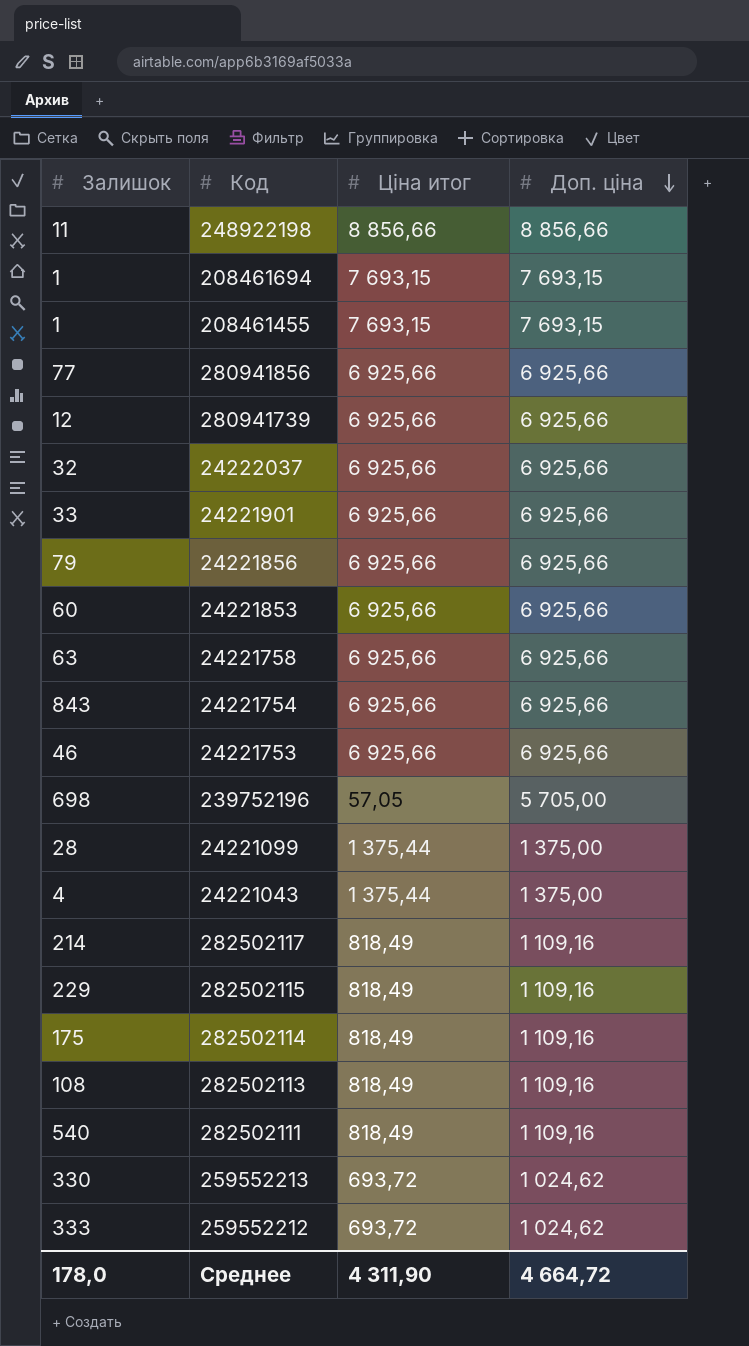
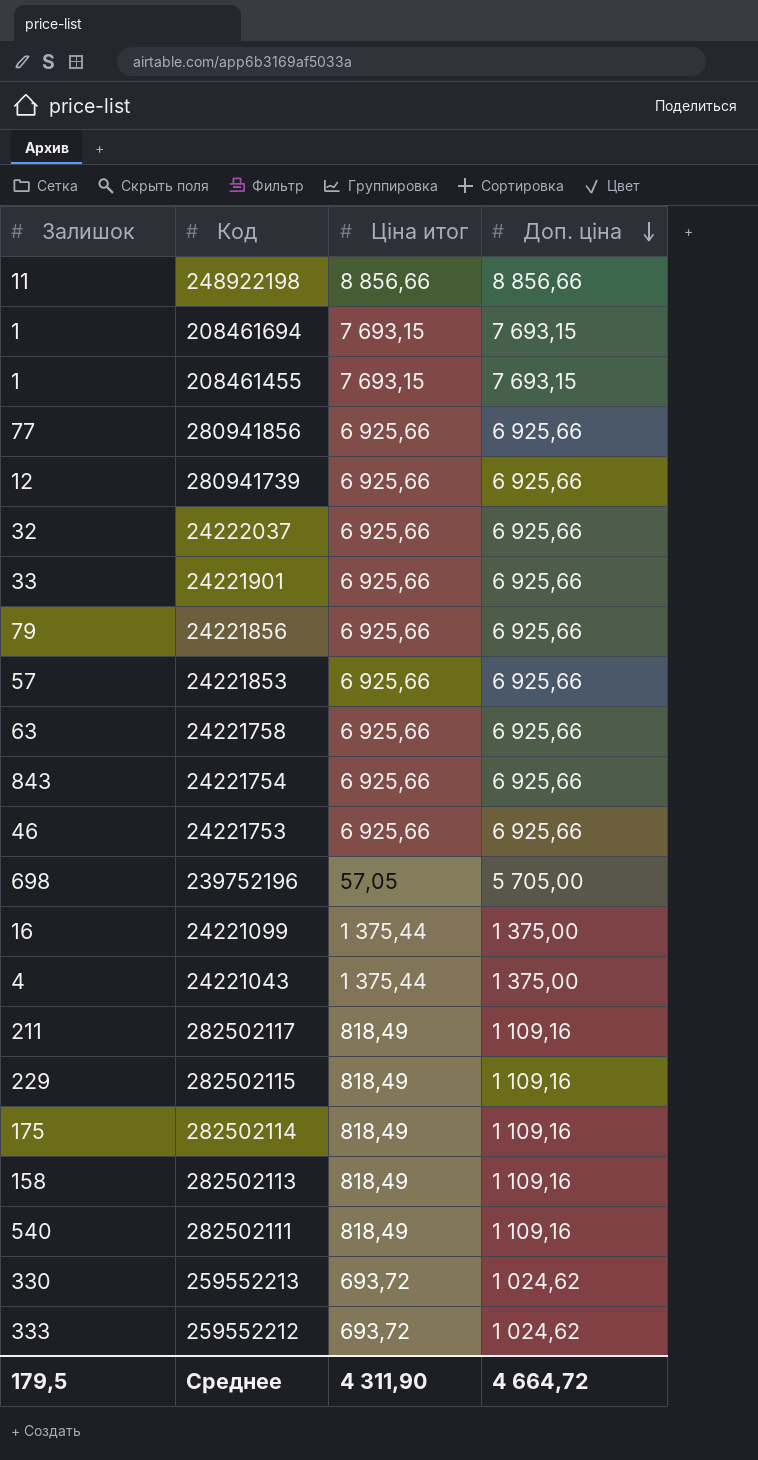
24221853 | Залишок: 60 -> 57
24221099 | Залишок: 28 -> 16
282502117 | Залишок: 214 -> 211
282502113 | Залишок: 108 -> 158
Среднее | Залишок: 178,0 -> 179,5

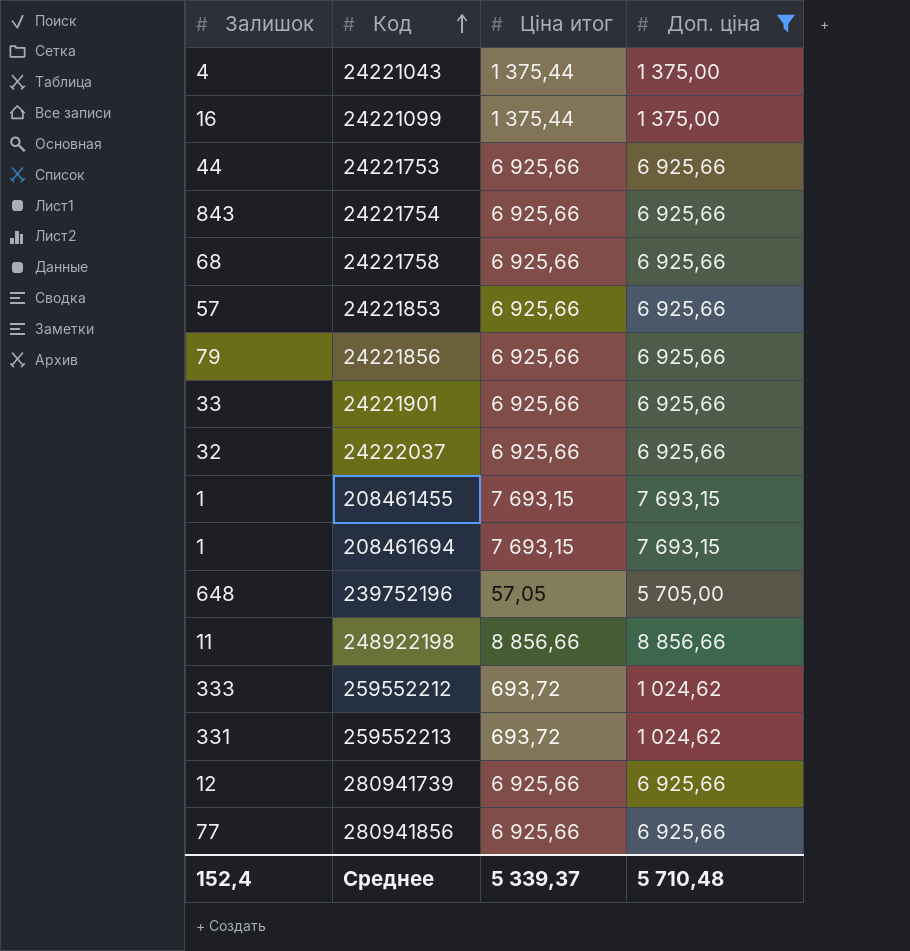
filter: none -> Доп. ціна != 1 109,16
row order: Доп. ціна descending -> Код ascending
24221753 | Залишок: 46 -> 44
24221758 | Залишок: 63 -> 68
239752196 | Залишок: 698 -> 648
259552213 | Залишок: 330 -> 331
Среднее | Залишок: 179,5 -> 152,4
Среднее | Ціна итог: 4 311,90 -> 5 339,37
Среднее | Доп. ціна: 4 664,72 -> 5 710,48

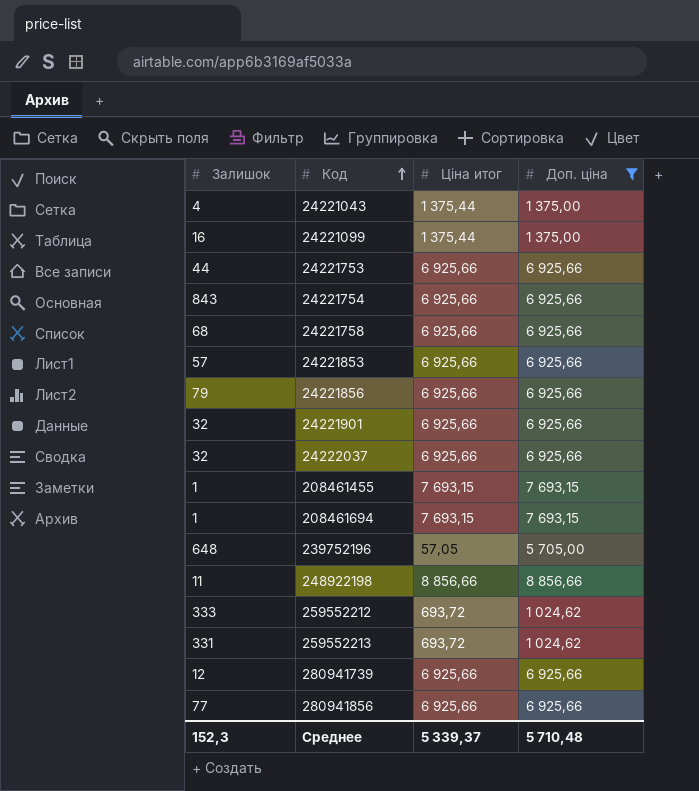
24221901 | Залишок: 33 -> 32
Среднее | Залишок: 152,4 -> 152,3

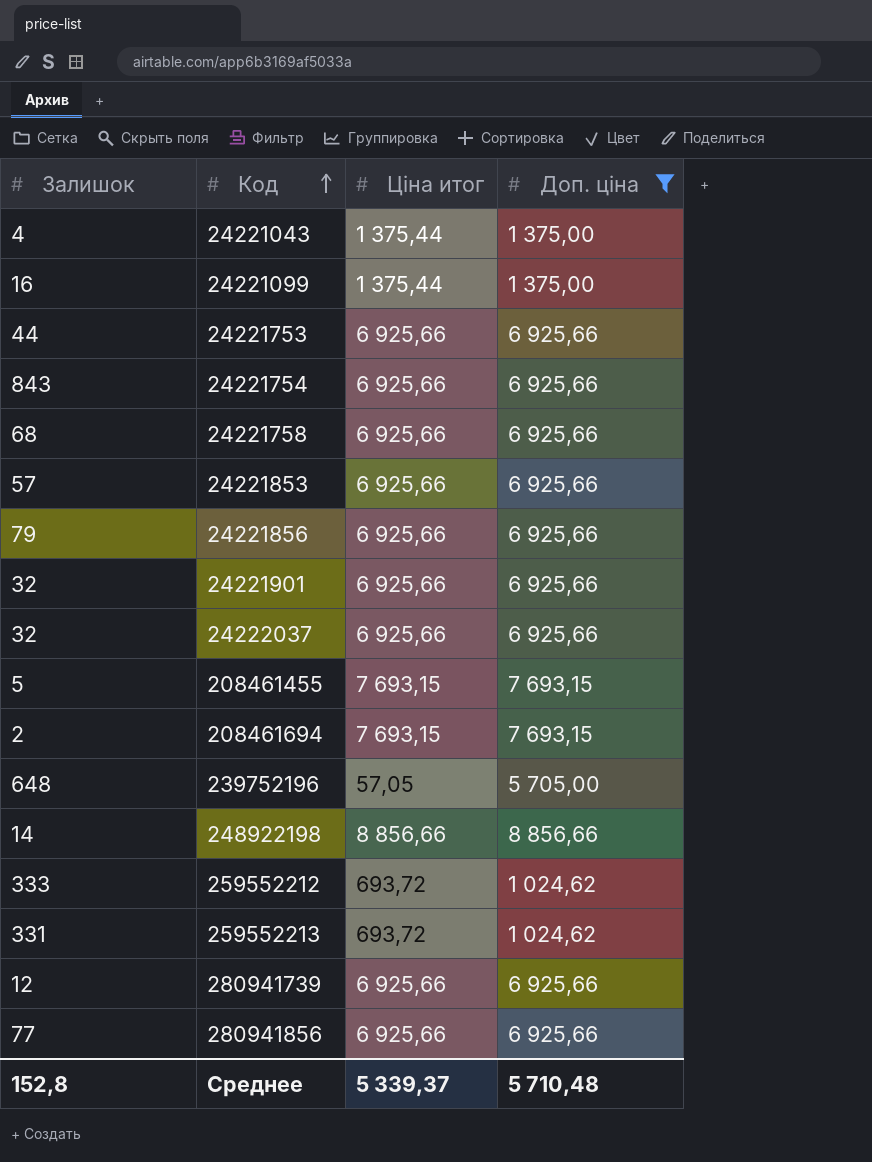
208461455 | Залишок: 1 -> 5
208461694 | Залишок: 1 -> 2
248922198 | Залишок: 11 -> 14
Среднее | Залишок: 152,3 -> 152,8

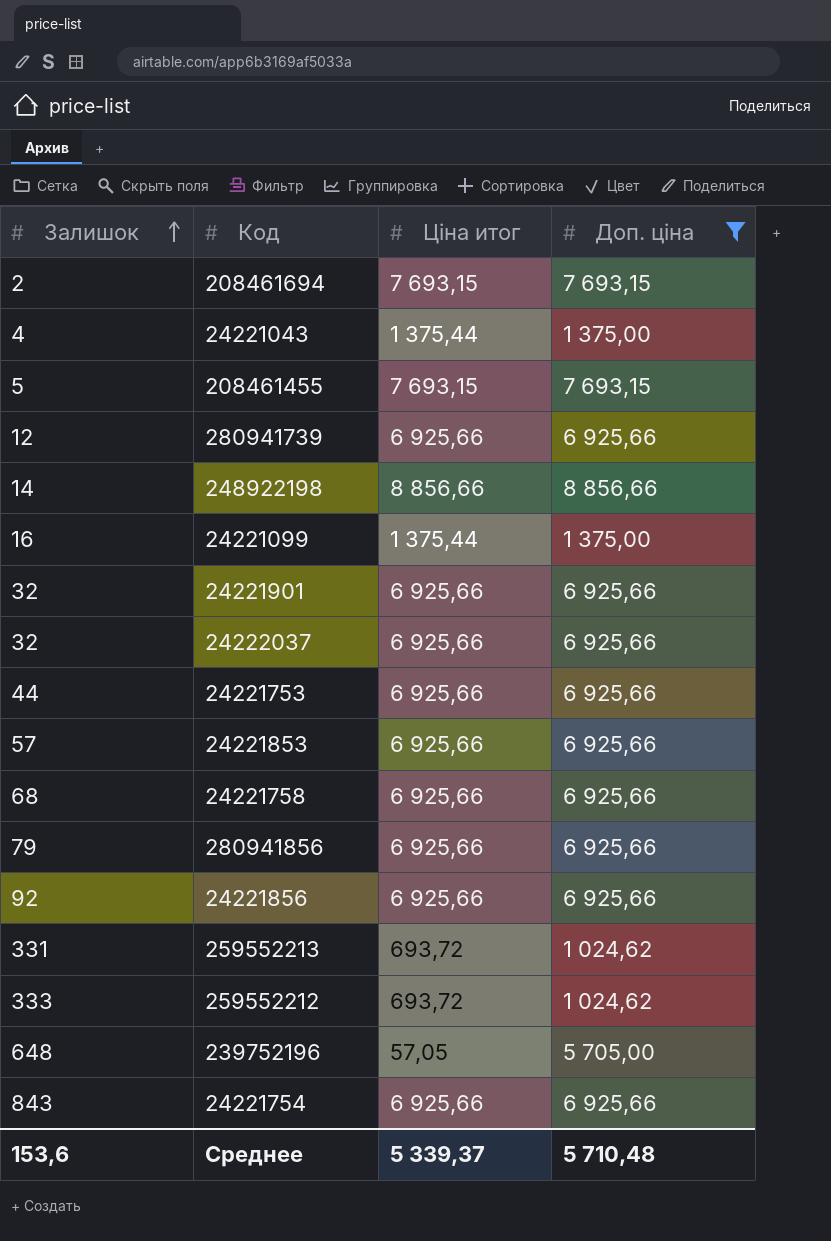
row order: Код ascending -> Залишок ascending
280941856 | Залишок: 77 -> 79
24221856 | Залишок: 79 -> 92
Среднее | Залишок: 152,8 -> 153,6

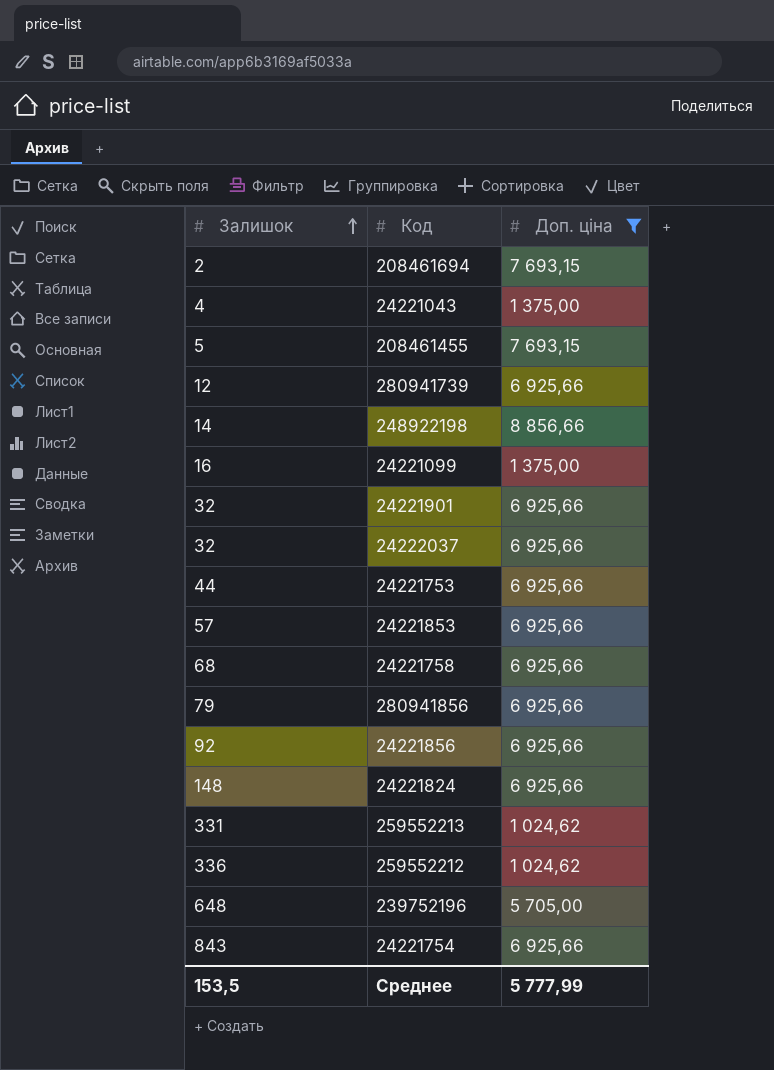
column Ціна итог | position: 3 -> none
row 24221824: none -> 148 | 6 925,66
259552212 | Залишок: 333 -> 336
Среднее | Залишок: 153,6 -> 153,5
Среднее | Доп. ціна: 5 710,48 -> 5 777,99

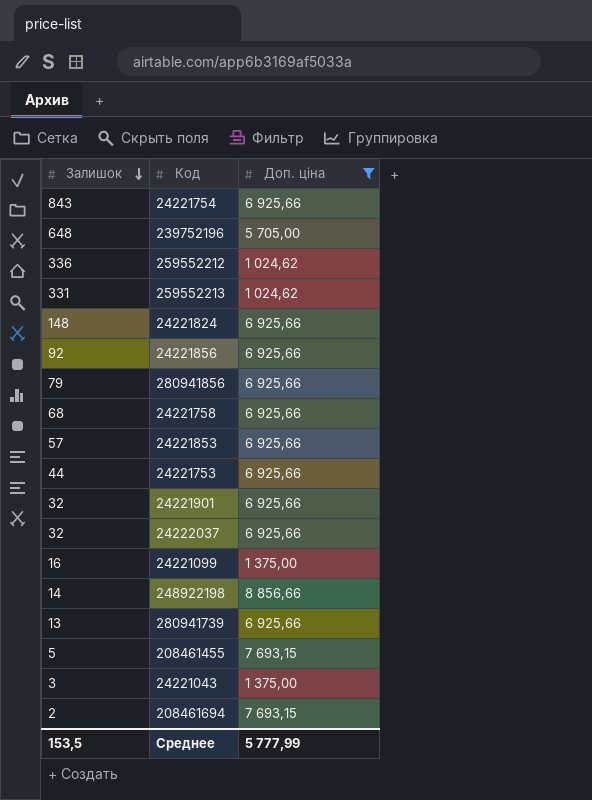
row order: Залишок ascending -> Залишок descending
280941739 | Залишок: 12 -> 13
24221043 | Залишок: 4 -> 3

